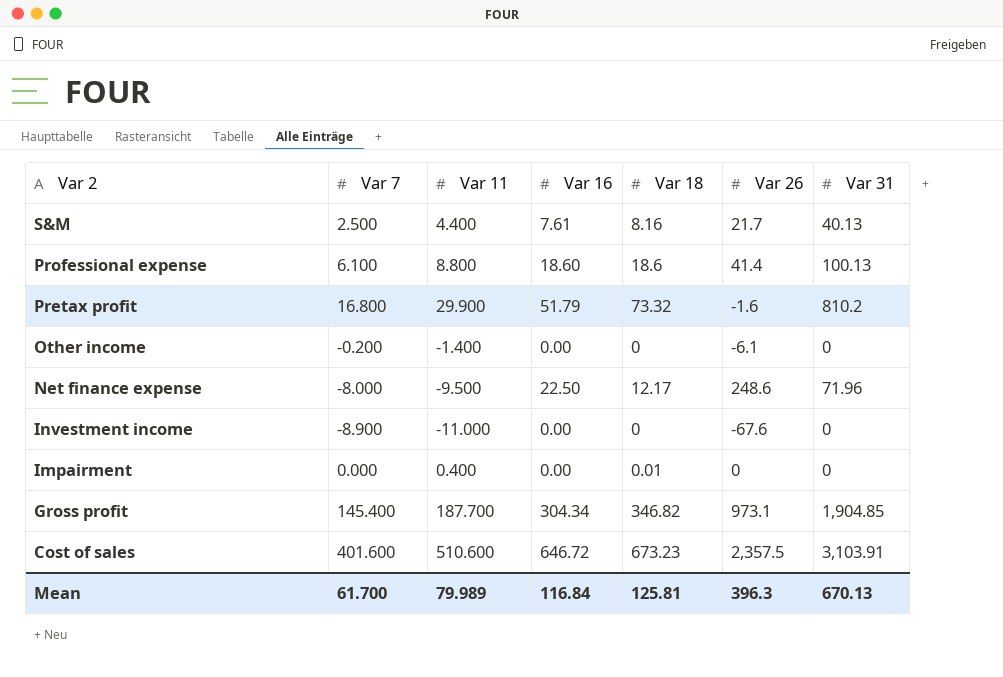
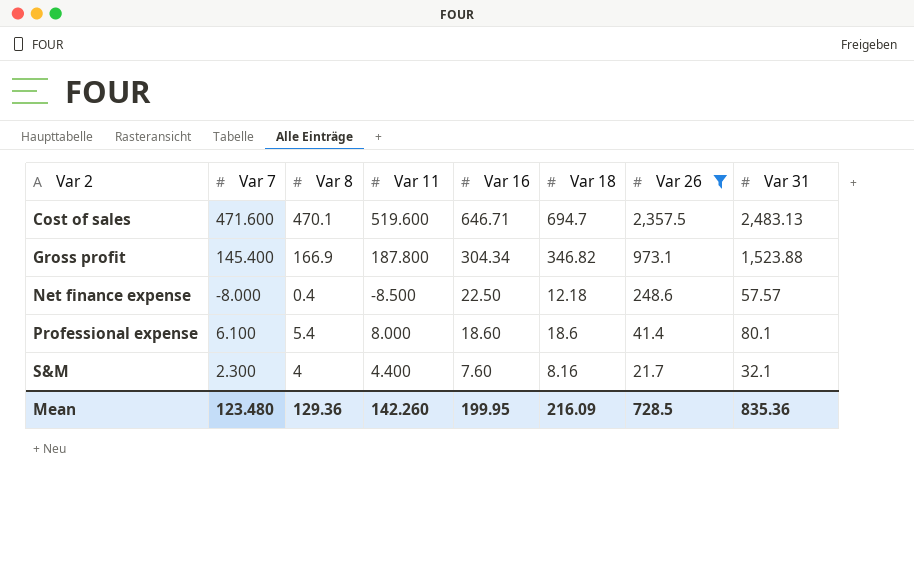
filter: none -> Var 26 >= 21.7
row order: Var 2 descending -> Var 2 ascending
column Var 8 | position: none -> 3
Cost of sales | Var 7: 401.600 -> 471.600
Cost of sales | Var 11: 510.600 -> 519.600
Cost of sales | Var 16: 646.72 -> 646.71
Cost of sales | Var 18: 673.23 -> 694.7
Cost of sales | Var 31: 3,103.91 -> 2,483.13
Gross profit | Var 11: 187.700 -> 187.800
Gross profit | Var 31: 1,904.85 -> 1,523.88
Net finance expense | Var 11: -9.500 -> -8.500
Net finance expense | Var 18: 12.17 -> 12.18
Net finance expense | Var 31: 71.96 -> 57.57
Professional expense | Var 11: 8.800 -> 8.000
Professional expense | Var 31: 100.13 -> 80.1
S&M | Var 7: 2.500 -> 2.300
S&M | Var 16: 7.61 -> 7.60
S&M | Var 31: 40.13 -> 32.1
Mean | Var 7: 61.700 -> 123.480
Mean | Var 11: 79.989 -> 142.260
Mean | Var 16: 116.84 -> 199.95
Mean | Var 18: 125.81 -> 216.09
Mean | Var 26: 396.3 -> 728.5
Mean | Var 31: 670.13 -> 835.36

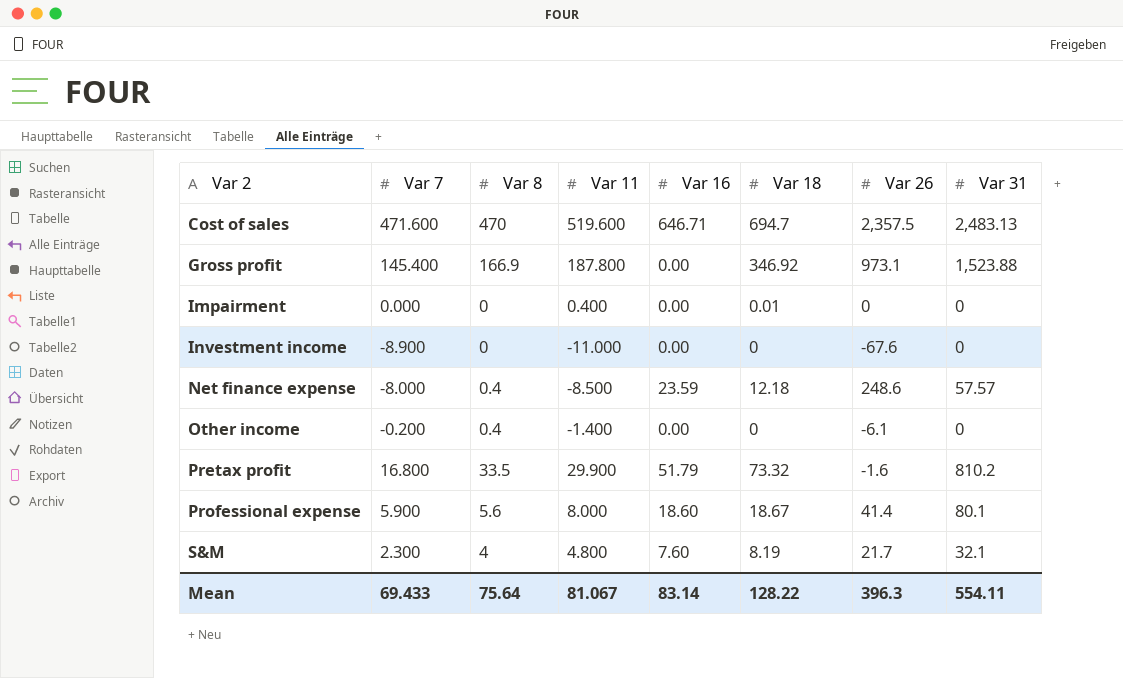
filter: Var 26 >= 21.7 -> none
Cost of sales | Var 8: 470.1 -> 470
Gross profit | Var 16: 304.34 -> 0.00
Gross profit | Var 18: 346.82 -> 346.92
Net finance expense | Var 16: 22.50 -> 23.59
Professional expense | Var 7: 6.100 -> 5.900
Professional expense | Var 8: 5.4 -> 5.6
Professional expense | Var 18: 18.6 -> 18.67
S&M | Var 11: 4.400 -> 4.800
S&M | Var 18: 8.16 -> 8.19
Mean | Var 7: 123.480 -> 69.433
Mean | Var 8: 129.36 -> 75.64
Mean | Var 11: 142.260 -> 81.067
Mean | Var 16: 199.95 -> 83.14
Mean | Var 18: 216.09 -> 128.22
Mean | Var 26: 728.5 -> 396.3
Mean | Var 31: 835.36 -> 554.11

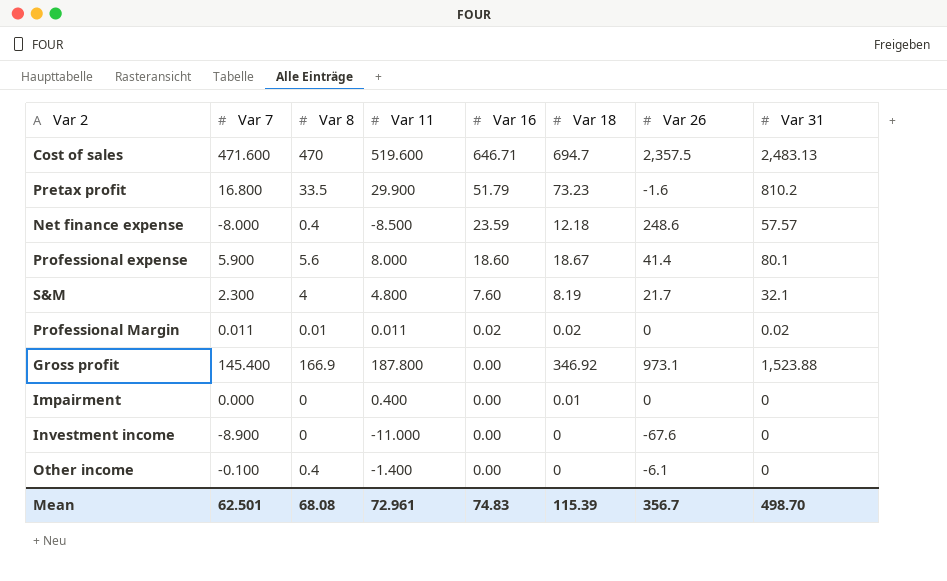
row order: Var 2 ascending -> Var 16 descending
Pretax profit | Var 18: 73.32 -> 73.23
row Professional Margin: none -> 0.011 | 0.01 | 0.011 | 0.02 | 0.02 | 0 | 0.02
Other income | Var 7: -0.200 -> -0.100
Mean | Var 7: 69.433 -> 62.501
Mean | Var 8: 75.64 -> 68.08
Mean | Var 11: 81.067 -> 72.961
Mean | Var 16: 83.14 -> 74.83
Mean | Var 18: 128.22 -> 115.39
Mean | Var 26: 396.3 -> 356.7
Mean | Var 31: 554.11 -> 498.70

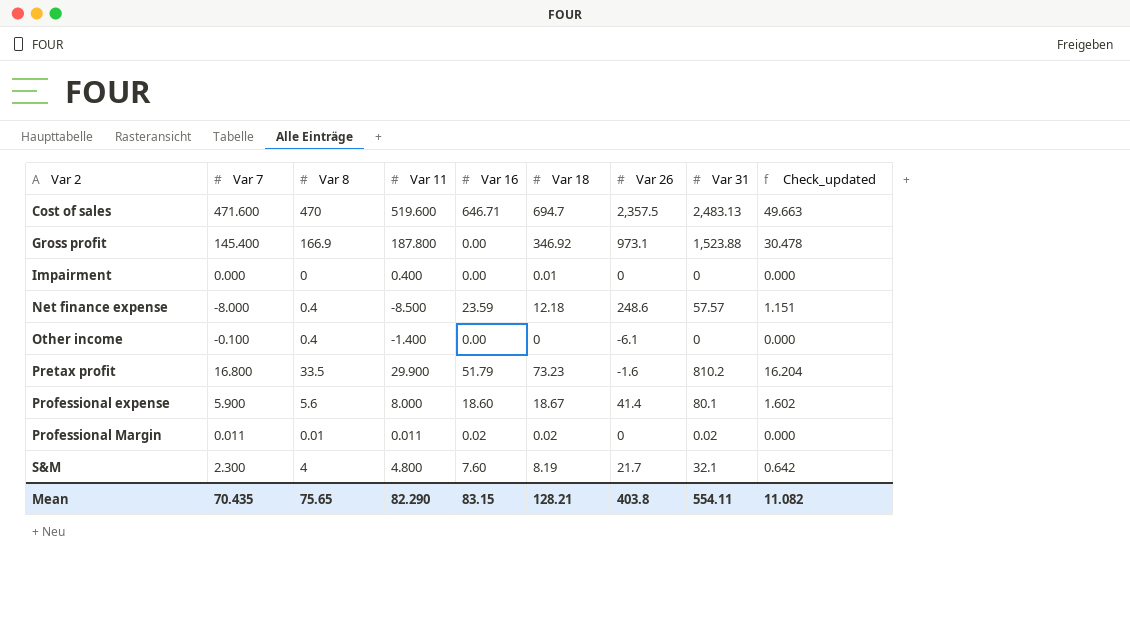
row order: Var 16 descending -> Var 2 ascending
column Check_updated | formula: none -> [Var 31] * 0.02
row Investment income: -8.900 | 0 | -11.000 | 0.00 | 0 | -67.6 | 0 -> none
Mean | Var 7: 62.501 -> 70.435
Mean | Var 8: 68.08 -> 75.65
Mean | Var 11: 72.961 -> 82.290
Mean | Var 16: 74.83 -> 83.15
Mean | Var 18: 115.39 -> 128.21
Mean | Var 26: 356.7 -> 403.8
Mean | Var 31: 498.70 -> 554.11

